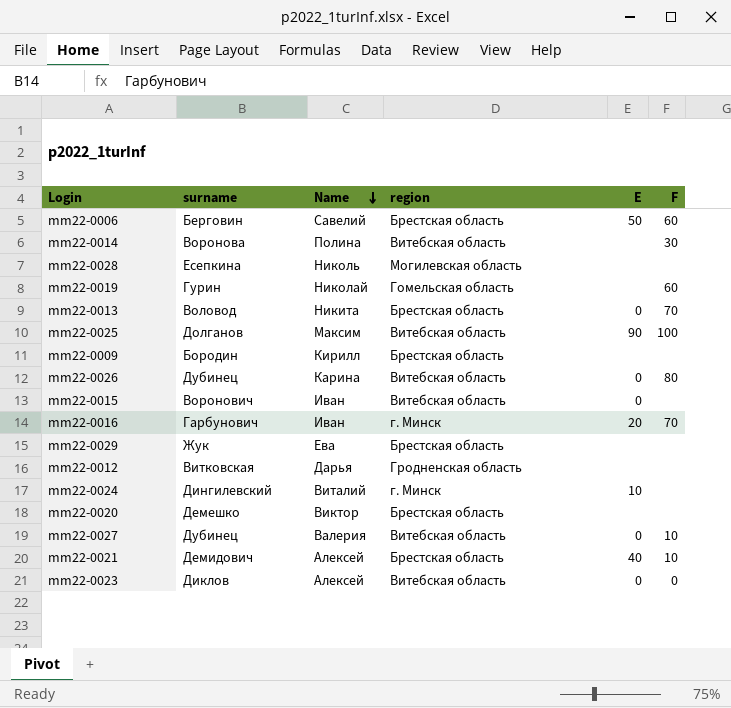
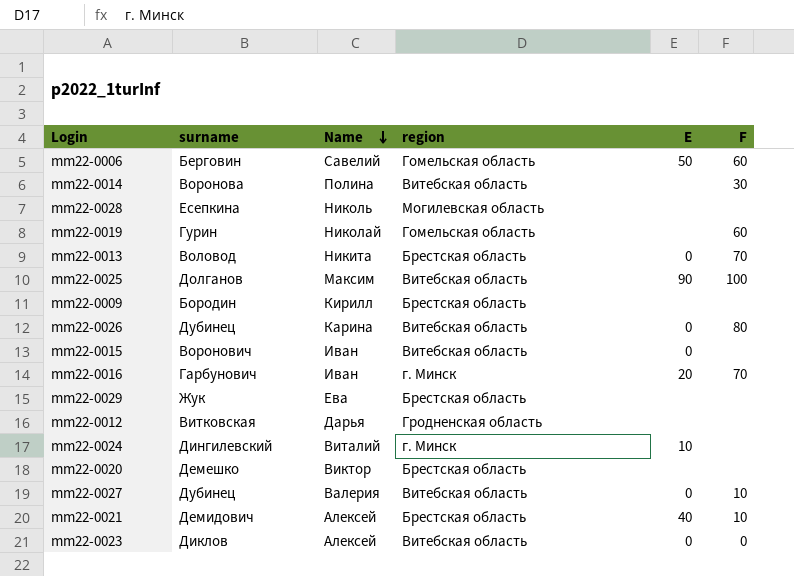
mm22-0006 | region: Брестская область -> Гомельская область

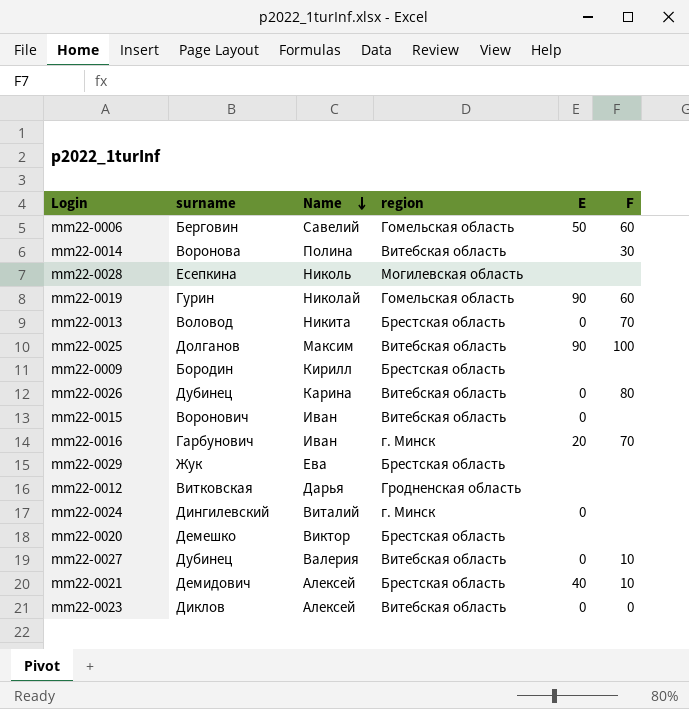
mm22-0019 | E: none -> 90
mm22-0024 | E: 10 -> 0

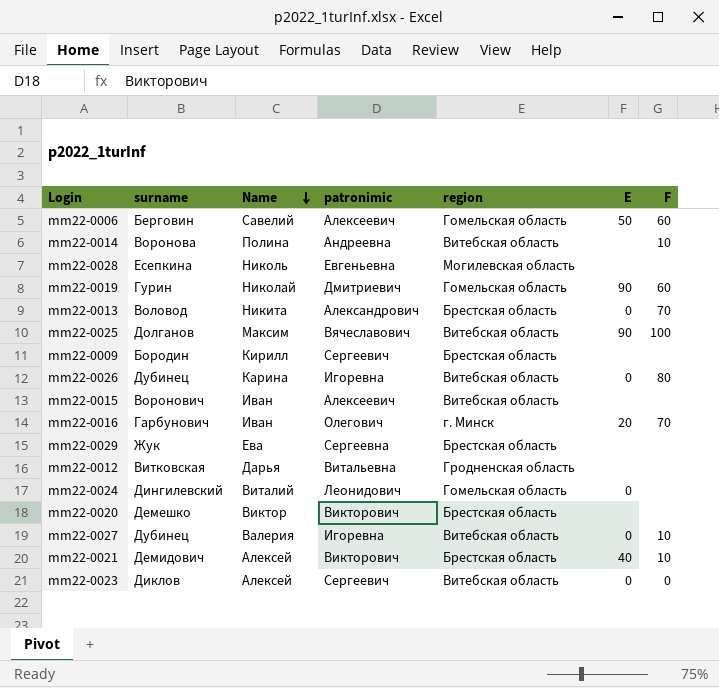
column patronimic | position: none -> 4
mm22-0014 | F: 30 -> 10
mm22-0015 | E: 0 -> none
mm22-0024 | region: г. Минск -> Гомельская область

